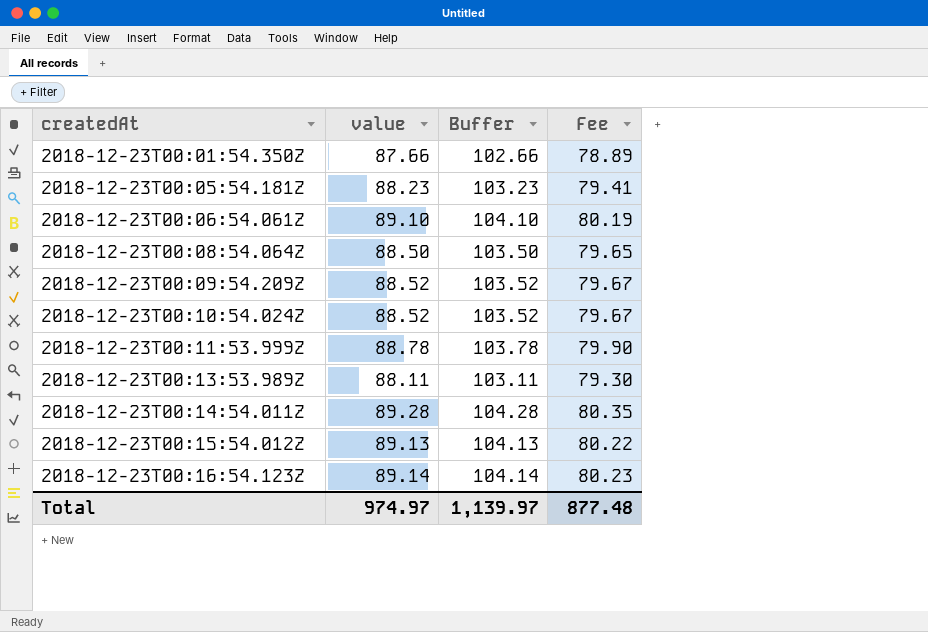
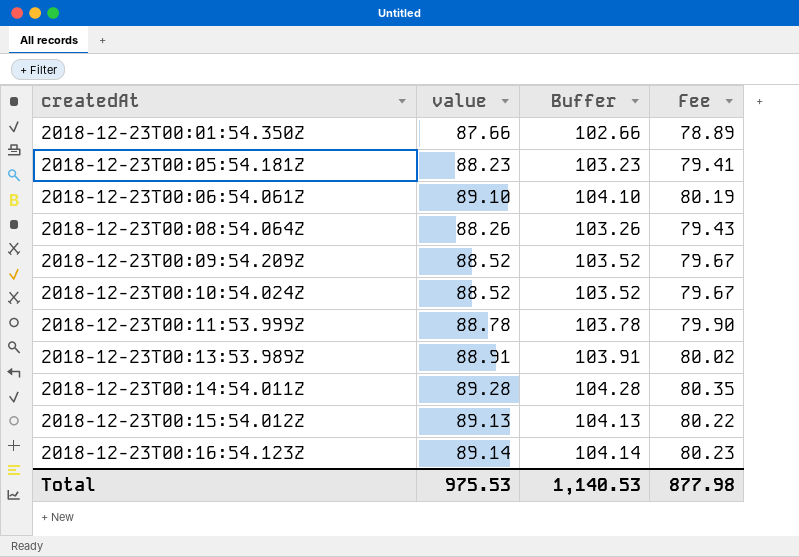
2018-12-23T00:08:54.064Z | value: 88.50 -> 88.26
2018-12-23T00:08:54.064Z | Buffer: 103.50 -> 103.26
2018-12-23T00:08:54.064Z | Fee: 79.65 -> 79.43
2018-12-23T00:13:53.989Z | value: 88.11 -> 88.91
2018-12-23T00:13:53.989Z | Buffer: 103.11 -> 103.91
2018-12-23T00:13:53.989Z | Fee: 79.30 -> 80.02
Total | value: 974.97 -> 975.53
Total | Buffer: 1,139.97 -> 1,140.53
Total | Fee: 877.48 -> 877.98

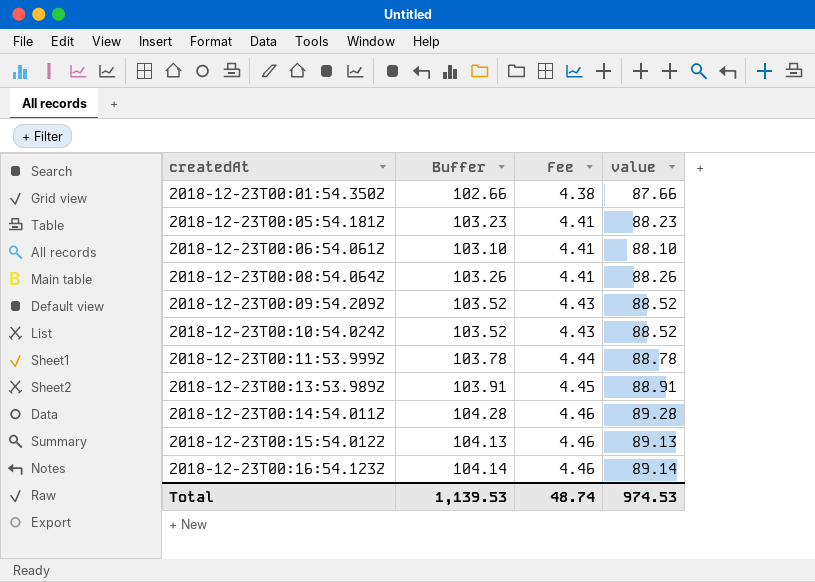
column Fee | formula: [value] * 0.9 -> [value] * 0.05
column value | position: 2 -> 4
2018-12-23T00:06:54.061Z | Buffer: 104.10 -> 103.10
2018-12-23T00:06:54.061Z | value: 89.10 -> 88.10
Total | Buffer: 1,140.53 -> 1,139.53
Total | Fee: 877.98 -> 48.74
Total | value: 975.53 -> 974.53

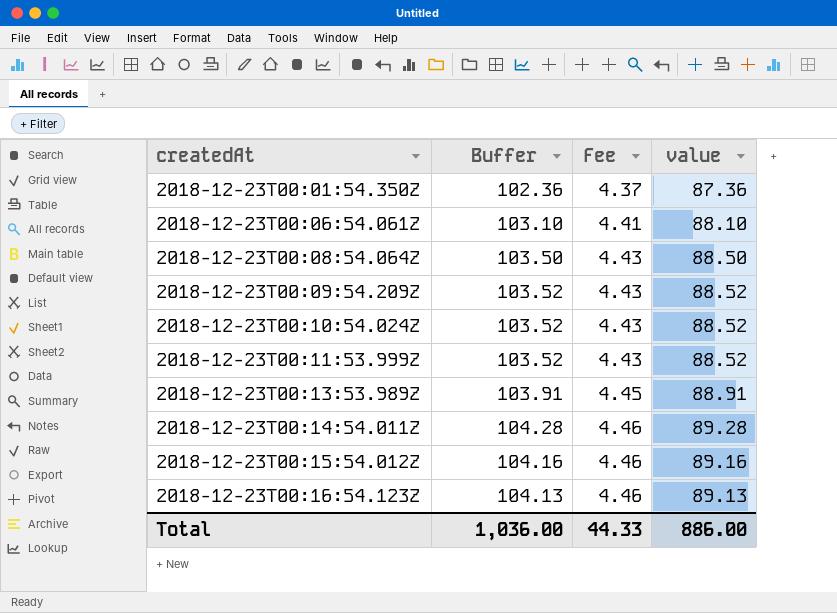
row 2018-12-23T00:05:54.181Z: 103.23 | 4.41 | 88.23 -> none
2018-12-23T00:01:54.350Z | Buffer: 102.66 -> 102.36
2018-12-23T00:01:54.350Z | Fee: 4.38 -> 4.37
2018-12-23T00:01:54.350Z | value: 87.66 -> 87.36
2018-12-23T00:08:54.064Z | Buffer: 103.26 -> 103.50
2018-12-23T00:08:54.064Z | Fee: 4.41 -> 4.43
2018-12-23T00:08:54.064Z | value: 88.26 -> 88.50
2018-12-23T00:11:53.999Z | Buffer: 103.78 -> 103.52
2018-12-23T00:11:53.999Z | Fee: 4.44 -> 4.43
2018-12-23T00:11:53.999Z | value: 88.78 -> 88.52
2018-12-23T00:15:54.012Z | Buffer: 104.13 -> 104.16
2018-12-23T00:15:54.012Z | value: 89.13 -> 89.16
2018-12-23T00:16:54.123Z | Buffer: 104.14 -> 104.13
2018-12-23T00:16:54.123Z | value: 89.14 -> 89.13
Total | Buffer: 1,139.53 -> 1,036.00
Total | Fee: 48.74 -> 44.33
Total | value: 974.53 -> 886.00

